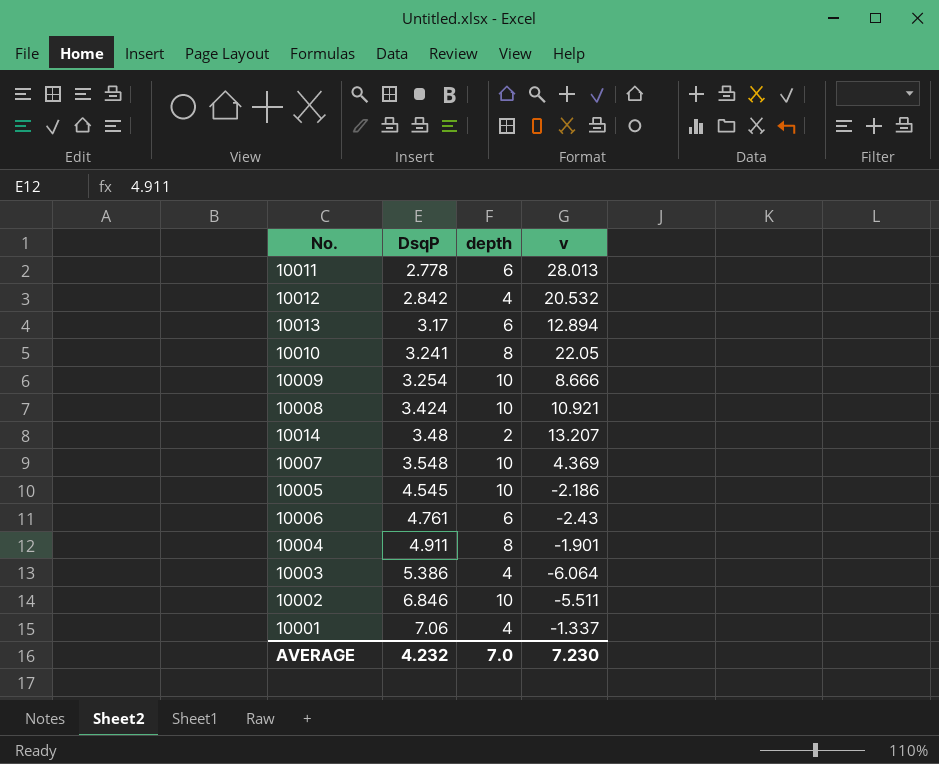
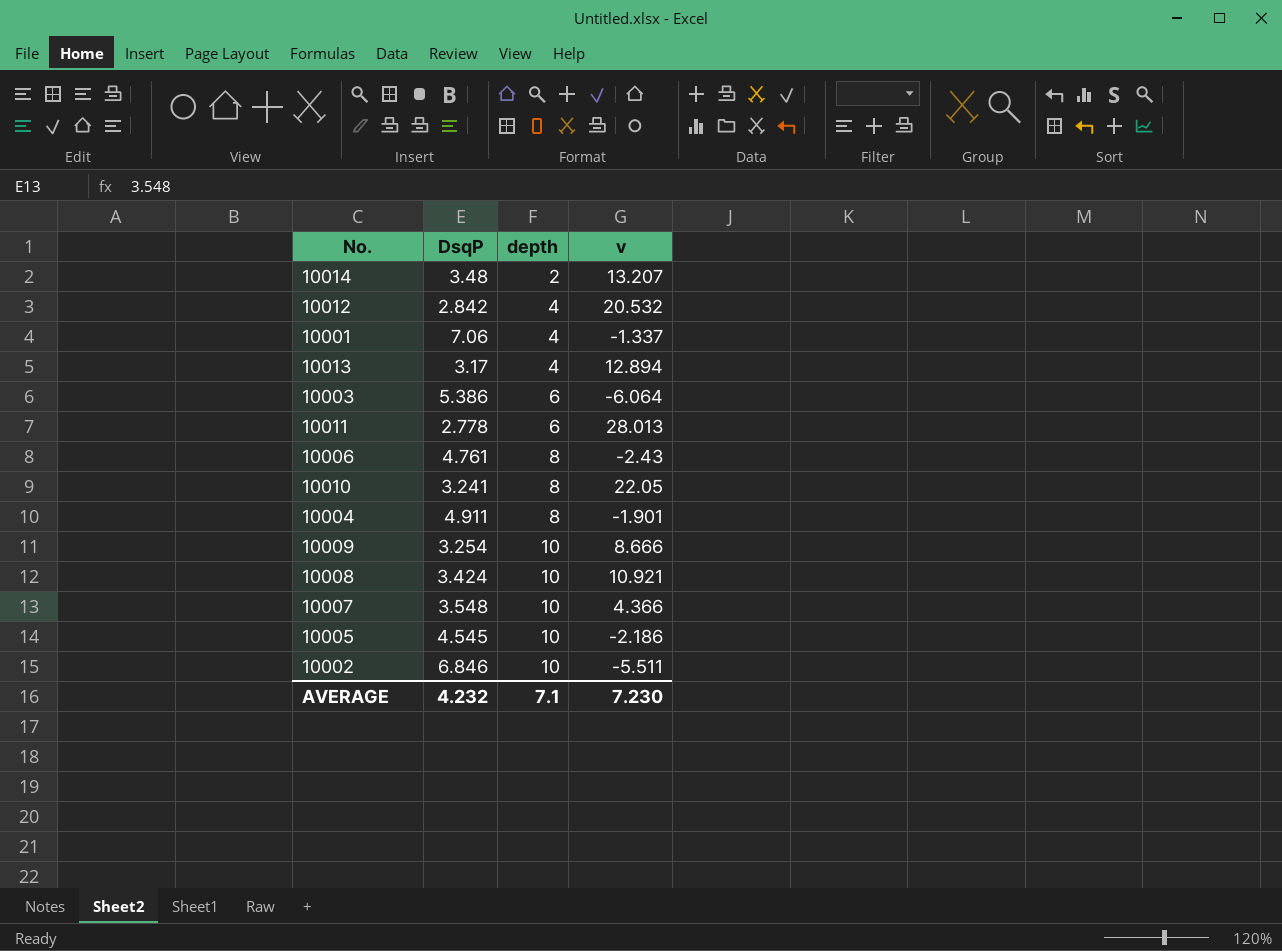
row order: DsqP ascending -> depth ascending
10013 | depth: 6 -> 4
10003 | depth: 4 -> 6
10006 | depth: 6 -> 8
10007 | v: 4.369 -> 4.366
AVERAGE | depth: 7.0 -> 7.1

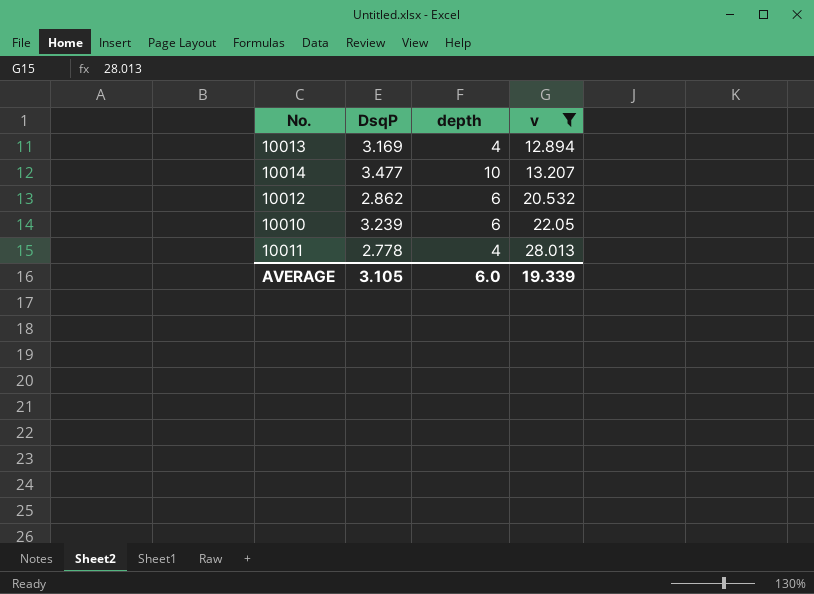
filter: none -> v >= 12.894
row order: depth ascending -> v ascending
10013 | DsqP: 3.17 -> 3.169
10014 | DsqP: 3.48 -> 3.477
10014 | depth: 2 -> 10
10012 | DsqP: 2.842 -> 2.862
10012 | depth: 4 -> 6
10010 | DsqP: 3.241 -> 3.239
10010 | depth: 8 -> 6
10011 | depth: 6 -> 4
AVERAGE | DsqP: 4.232 -> 3.105
AVERAGE | depth: 7.1 -> 6.0
AVERAGE | v: 7.230 -> 19.339

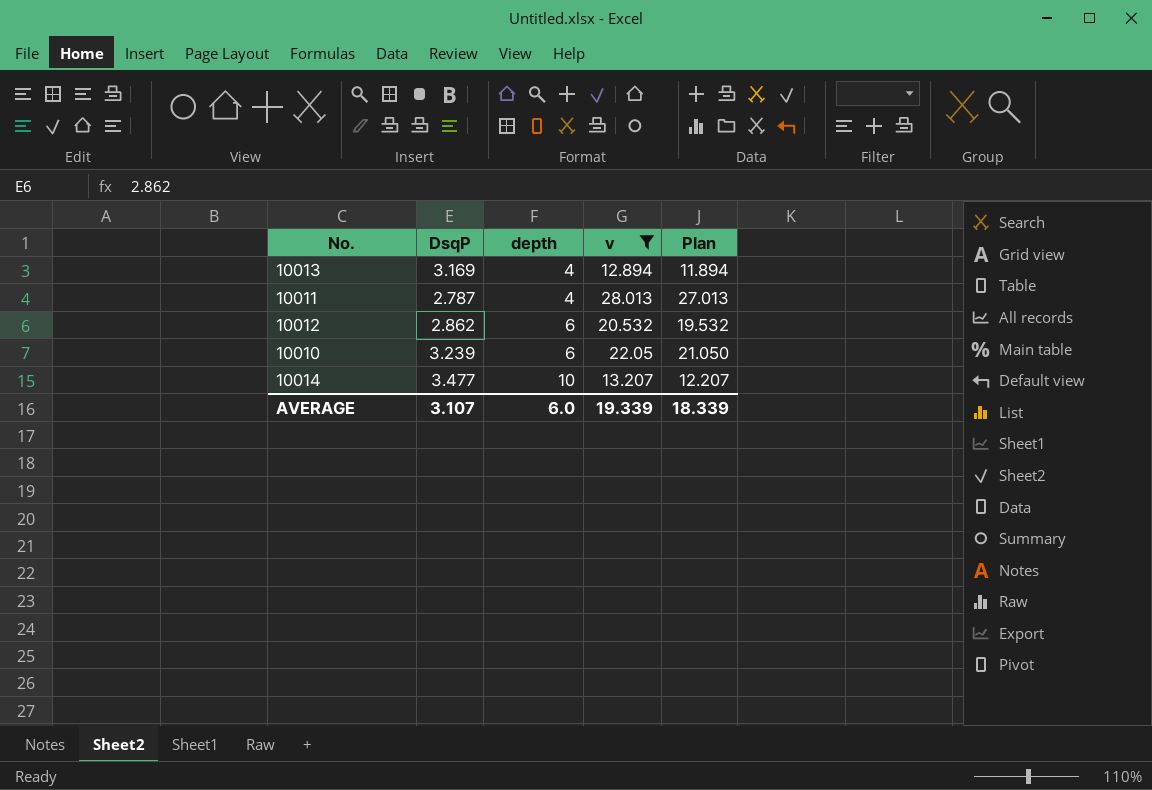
row order: v ascending -> depth ascending
column Plan | formula: none -> [v] - 1
10011 | DsqP: 2.778 -> 2.787
AVERAGE | DsqP: 3.105 -> 3.107

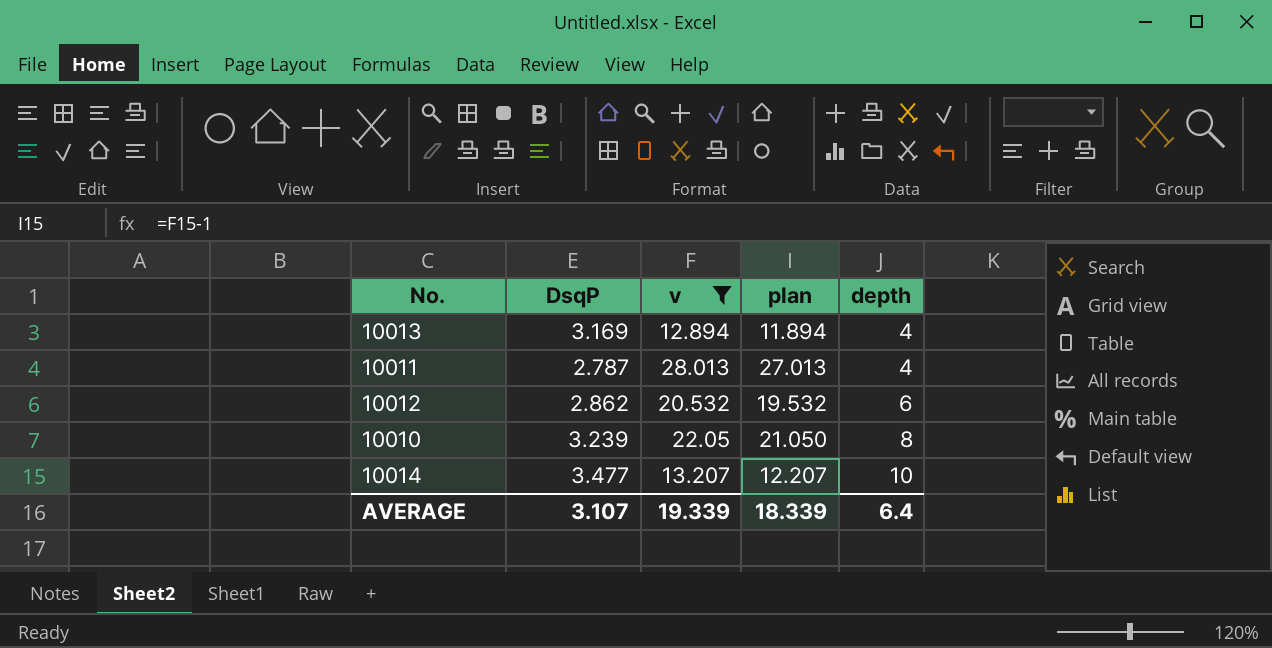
column name: Plan -> plan
column depth | position: 3 -> 5
10010 | depth: 6 -> 8
AVERAGE | depth: 6.0 -> 6.4

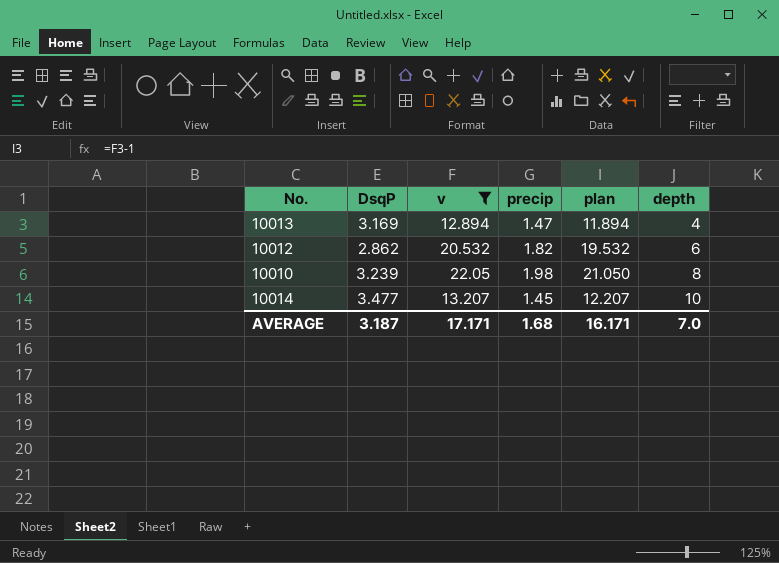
column precip | position: none -> 4
row 10011: 2.787 | 28.013 | 27.013 | 4 -> none
AVERAGE | DsqP: 3.107 -> 3.187
AVERAGE | v: 19.339 -> 17.171
AVERAGE | plan: 18.339 -> 16.171
AVERAGE | depth: 6.4 -> 7.0

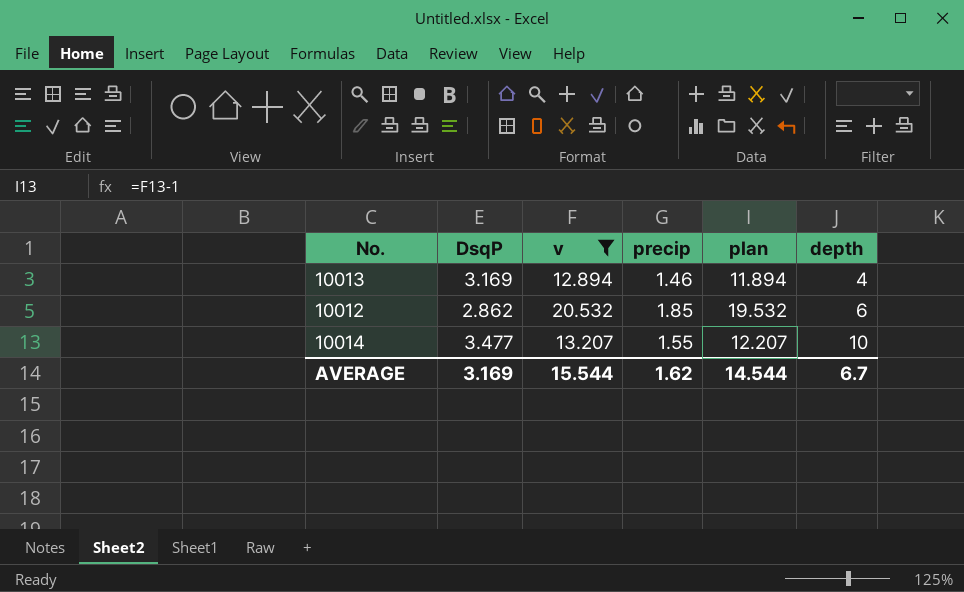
row 10010: 3.239 | 22.05 | 1.98 | 21.050 | 8 -> none
10013 | precip: 1.47 -> 1.46
10012 | precip: 1.82 -> 1.85
10014 | precip: 1.45 -> 1.55
AVERAGE | DsqP: 3.187 -> 3.169
AVERAGE | v: 17.171 -> 15.544
AVERAGE | precip: 1.68 -> 1.62
AVERAGE | plan: 16.171 -> 14.544
AVERAGE | depth: 7.0 -> 6.7

